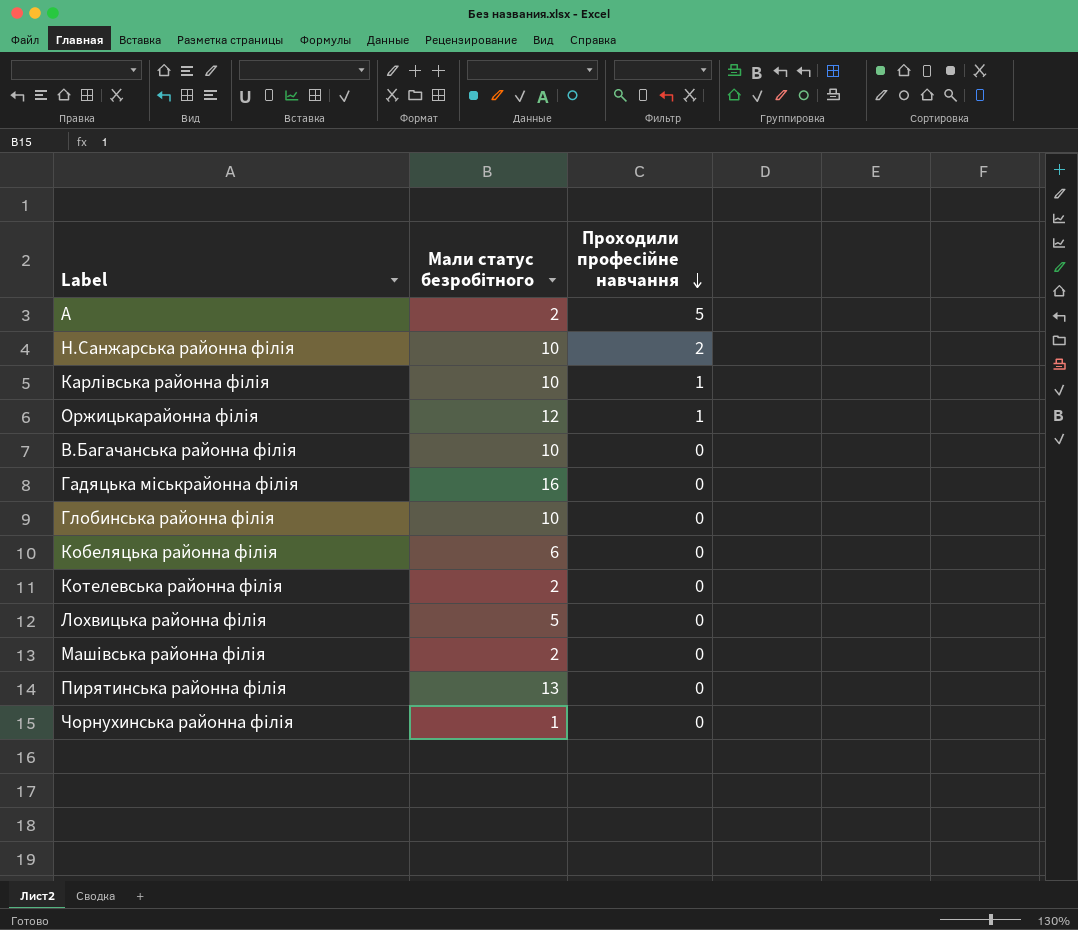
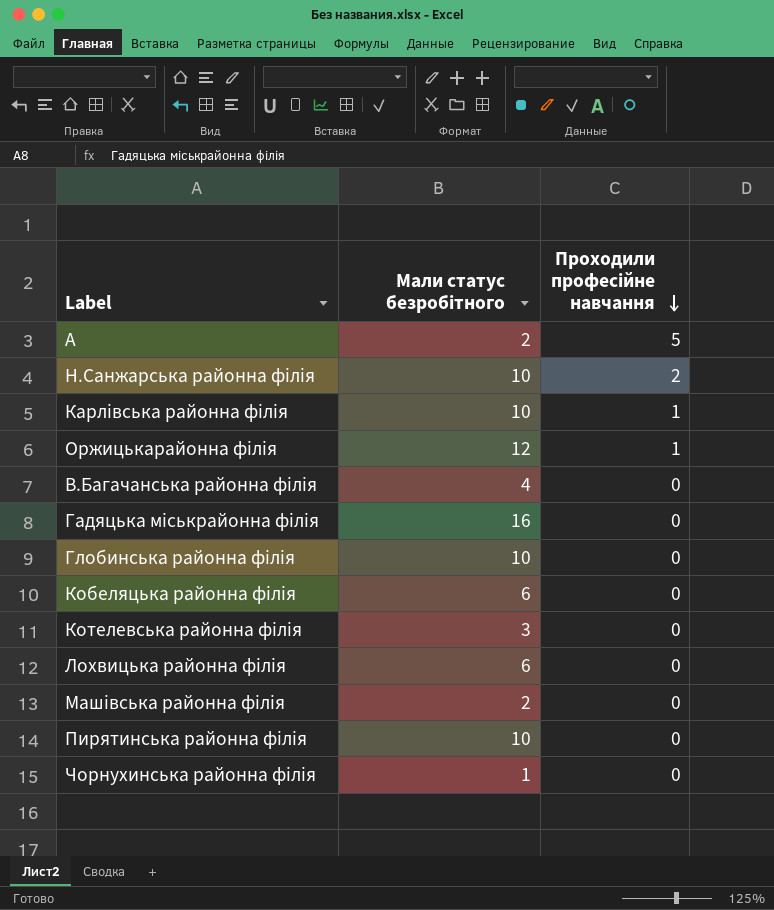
В.Багачанська районна філія | Мали статус безробітного: 10 -> 4
Котелевська районна філія | Мали статус безробітного: 2 -> 3
Лохвицька районна філія | Мали статус безробітного: 5 -> 6
Пирятинська районна філія | Мали статус безробітного: 13 -> 10

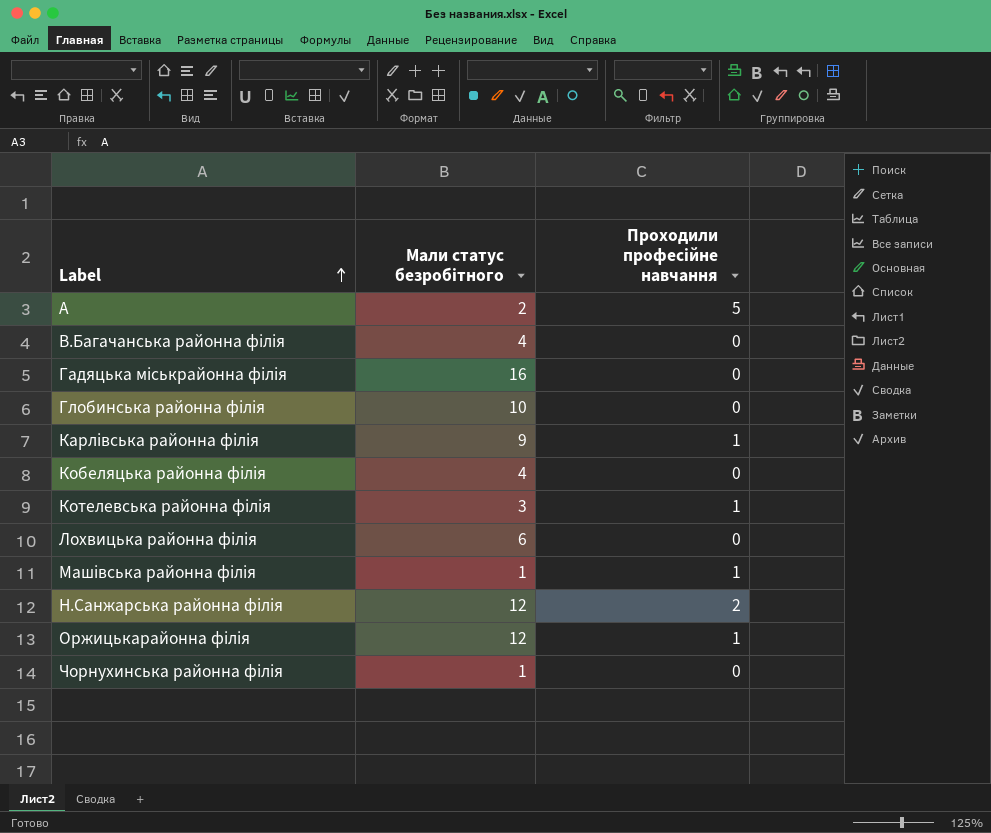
row order: Проходили професійне навчання descending -> Label ascending
row Пирятинська районна філія: 10 | 0 -> none
Карлівська районна філія | Мали статус безробітного: 10 -> 9
Кобеляцька районна філія | Мали статус безробітного: 6 -> 4
Котелевська районна філія | Проходили професійне навчання: 0 -> 1
Машівська районна філія | Мали статус безробітного: 2 -> 1
Машівська районна філія | Проходили професійне навчання: 0 -> 1
Н.Санжарська районна філія | Мали статус безробітного: 10 -> 12

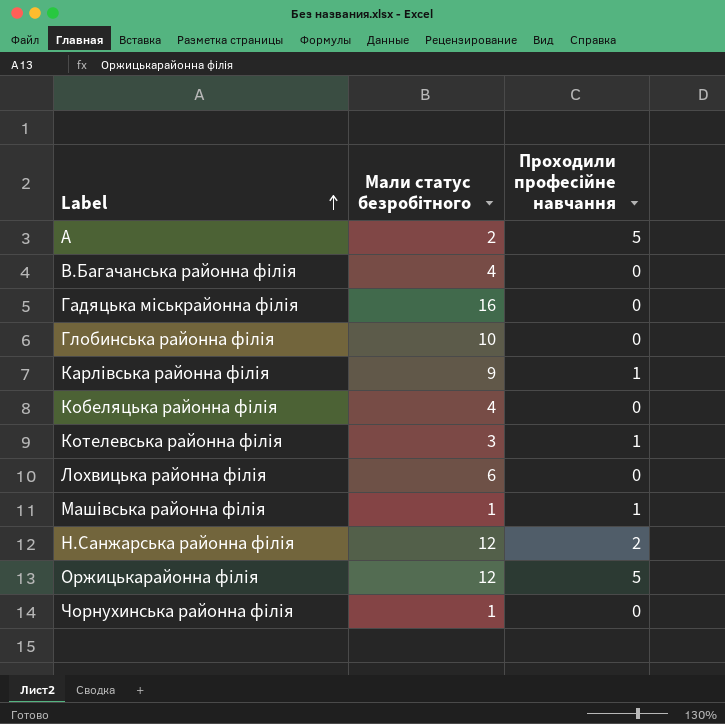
Оржицькарайонна філія | Проходили професійне навчання: 1 -> 5

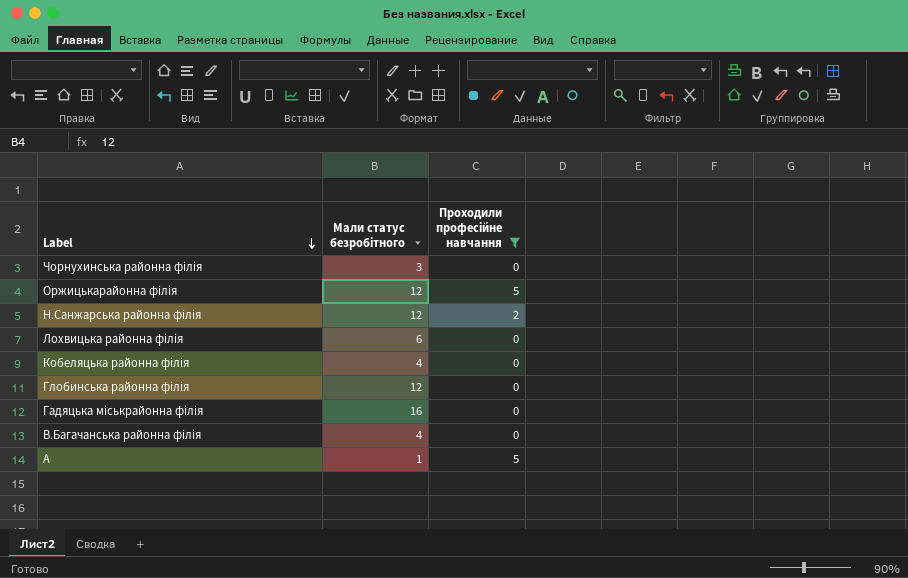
filter: none -> Проходили професійне навчання != 1
row order: Label ascending -> Label descending
Чорнухинська районна філія | Мали статус безробітного: 1 -> 3
Глобинська районна філія | Мали статус безробітного: 10 -> 12
А | Мали статус безробітного: 2 -> 1

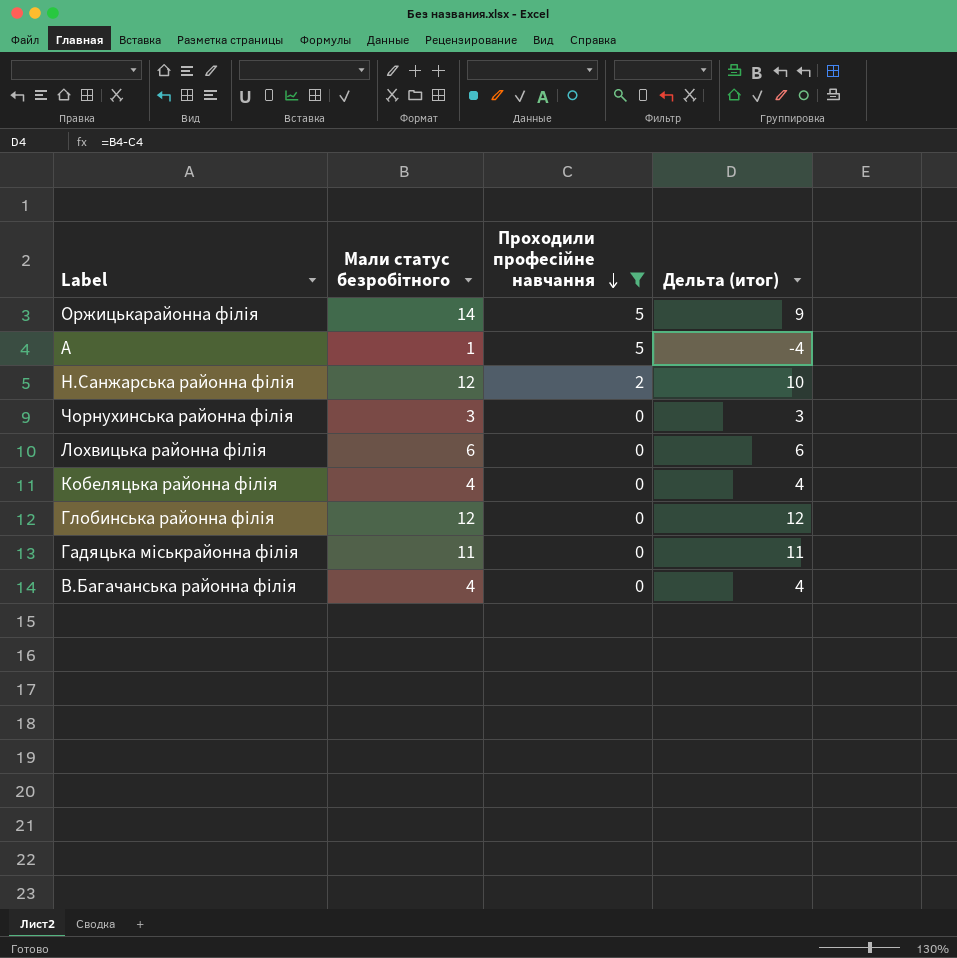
row order: Label descending -> Проходили професійне навчання descending
column Дельта (итог) | formula: none -> [Мали статус безробітного] - [Проходили професійне навчання]
Оржицькарайонна філія | Мали статус безробітного: 12 -> 14
Гадяцька міськрайонна філія | Мали статус безробітного: 16 -> 11

